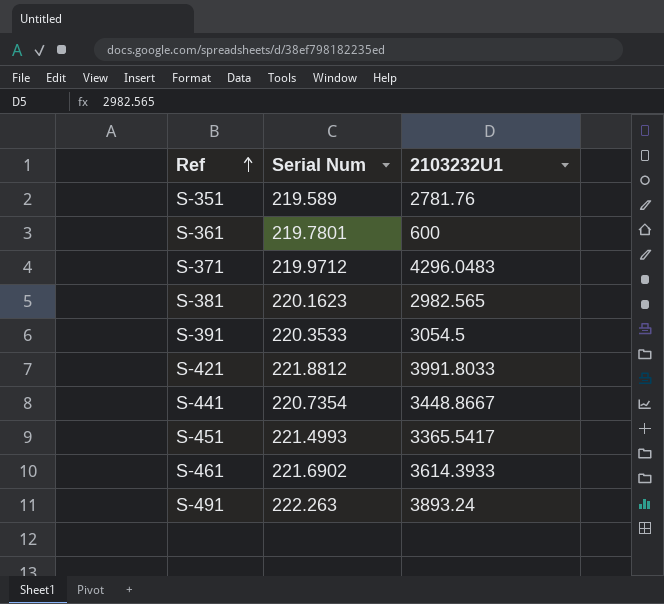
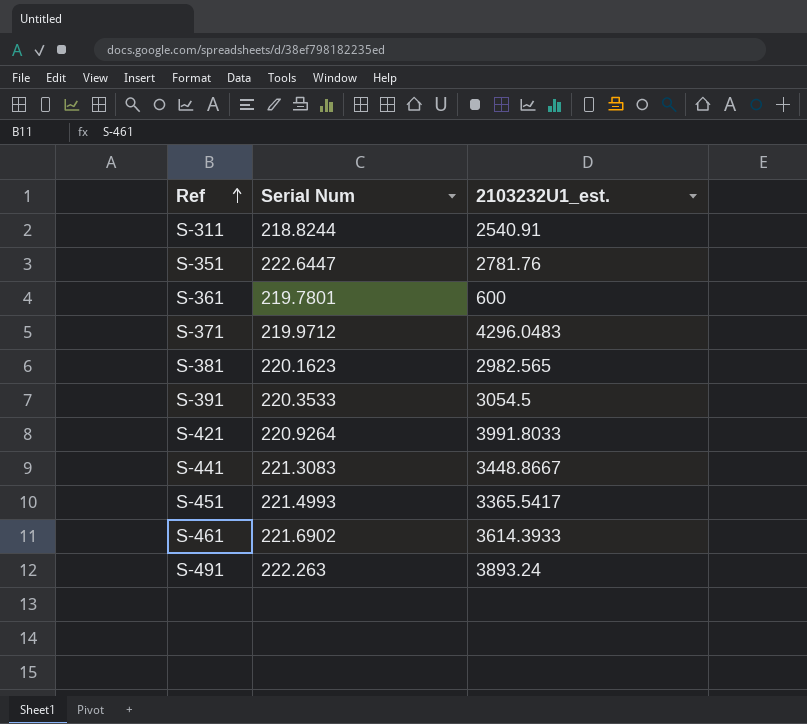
column name: 2103232U1 -> 2103232U1_est.
row S-311: none -> 218.8244 | 2540.91
S-351 | Serial Num: 219.589 -> 222.6447
S-421 | Serial Num: 221.8812 -> 220.9264
S-441 | Serial Num: 220.7354 -> 221.3083

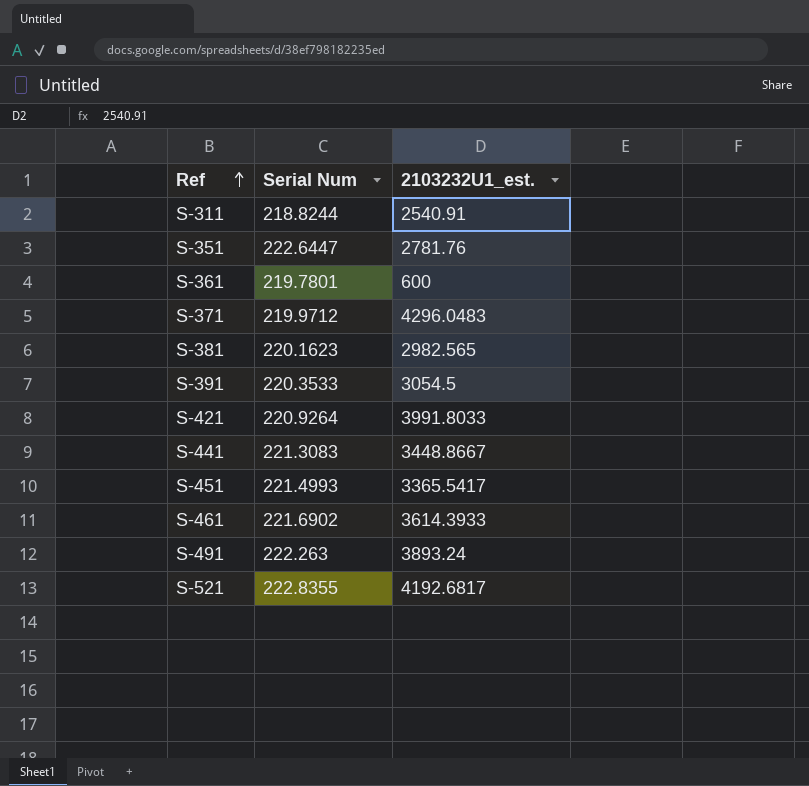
row S-521: none -> 222.8355 | 4192.6817

